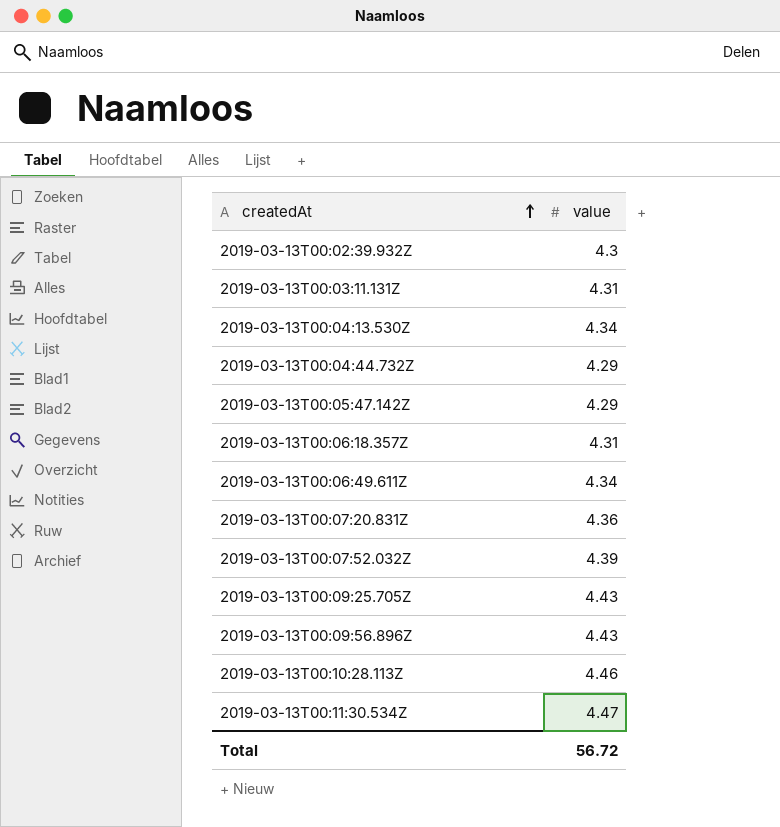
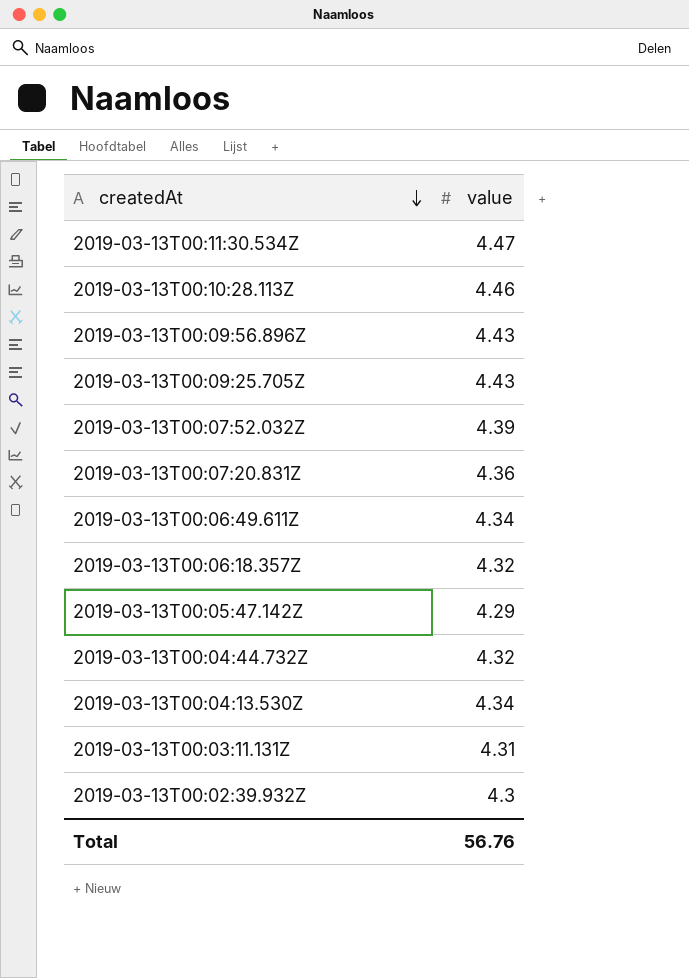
row order: createdAt ascending -> createdAt descending
2019-03-13T00:06:18.357Z | value: 4.31 -> 4.32
2019-03-13T00:04:44.732Z | value: 4.29 -> 4.32
Total | value: 56.72 -> 56.76

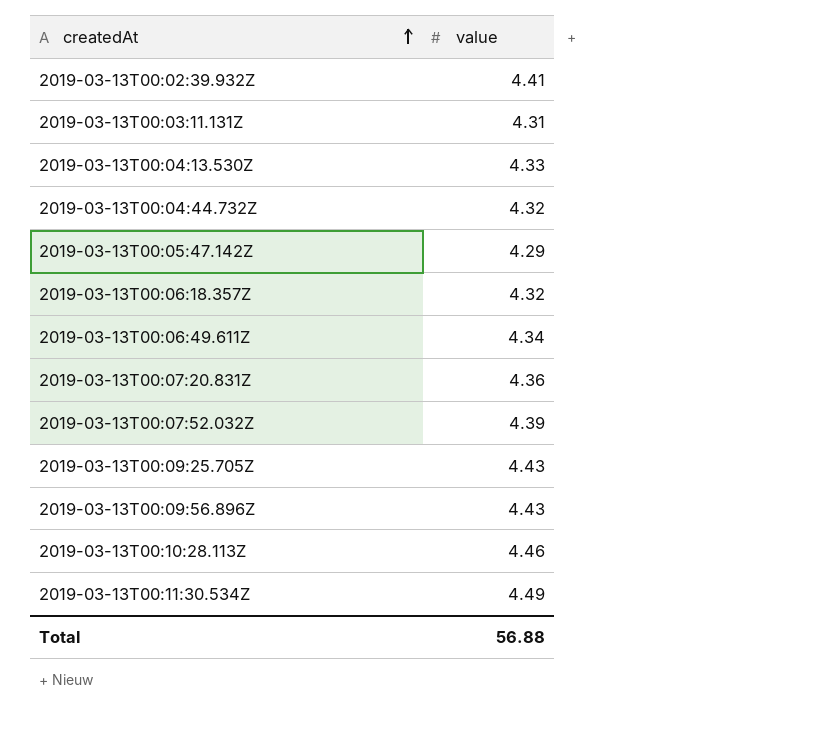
row order: createdAt descending -> createdAt ascending
2019-03-13T00:02:39.932Z | value: 4.3 -> 4.41
2019-03-13T00:04:13.530Z | value: 4.34 -> 4.33
2019-03-13T00:11:30.534Z | value: 4.47 -> 4.49
Total | value: 56.76 -> 56.88

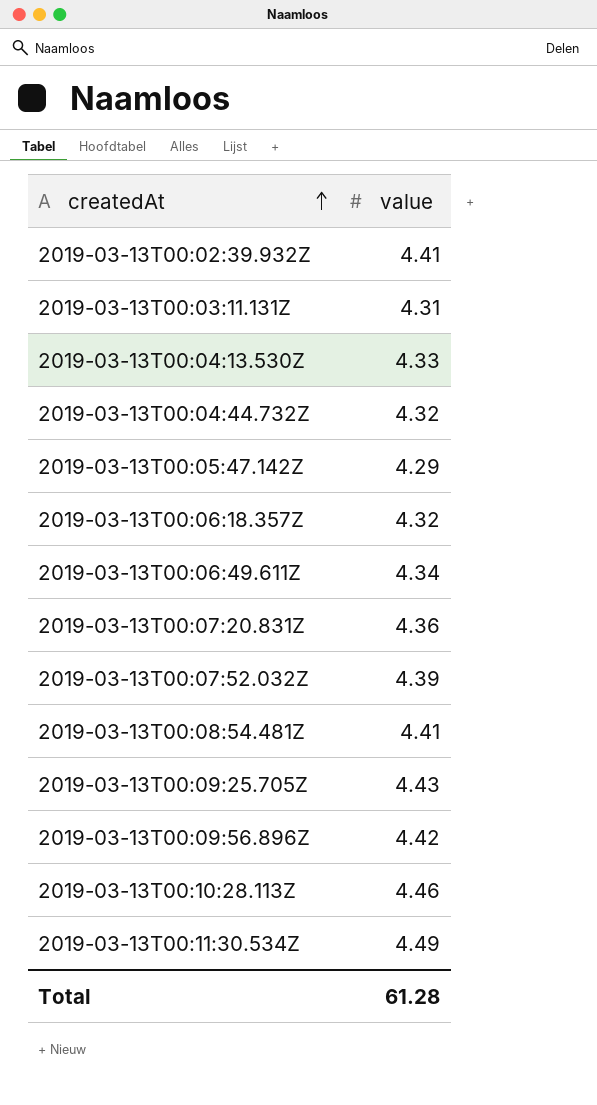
row 2019-03-13T00:08:54.481Z: none -> 4.41
2019-03-13T00:09:56.896Z | value: 4.43 -> 4.42
Total | value: 56.88 -> 61.28

